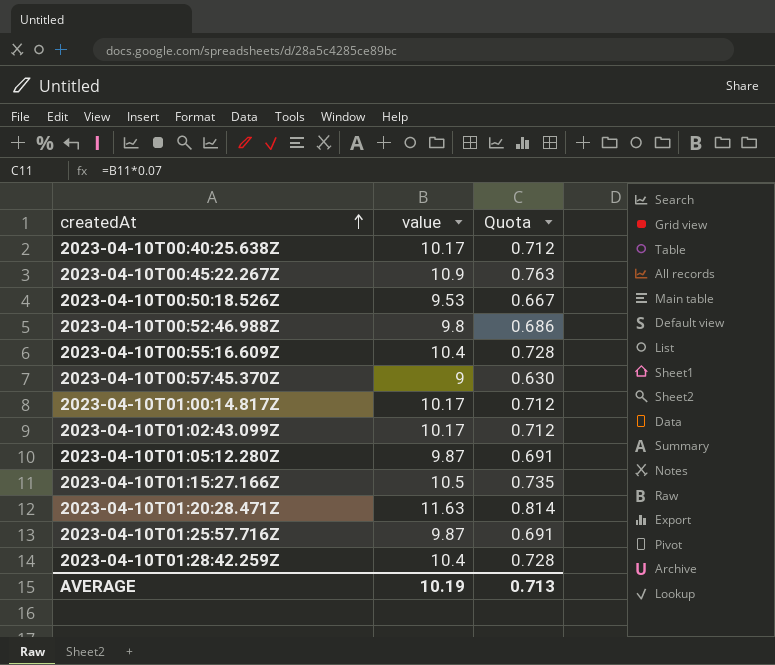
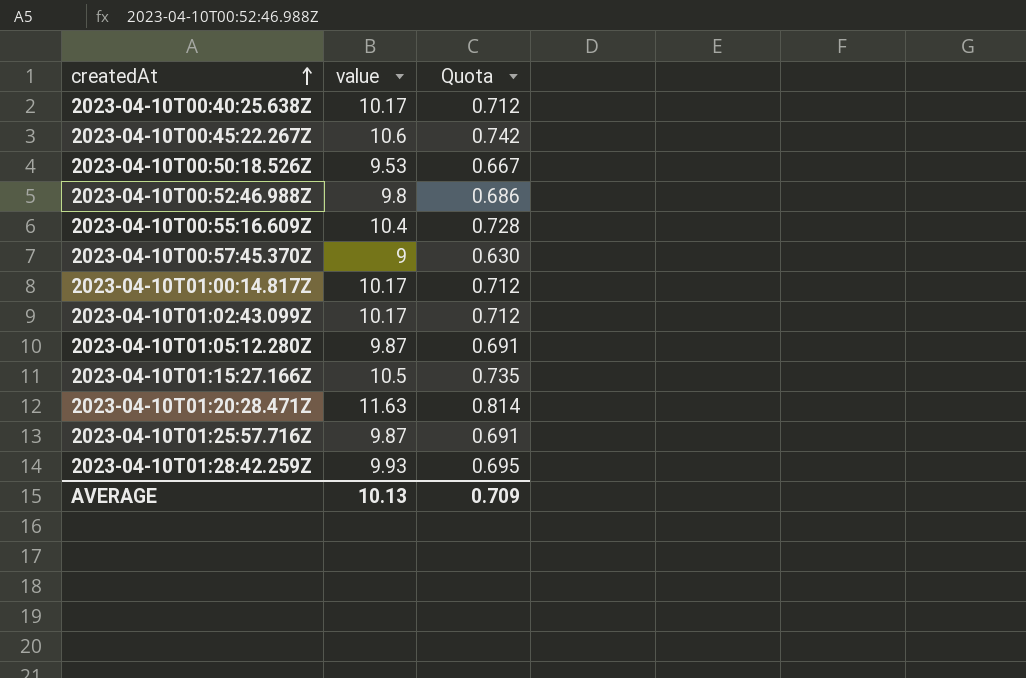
2023-04-10T00:45:22.267Z | value: 10.9 -> 10.6
2023-04-10T00:45:22.267Z | Quota: 0.763 -> 0.742
2023-04-10T01:28:42.259Z | value: 10.4 -> 9.93
2023-04-10T01:28:42.259Z | Quota: 0.728 -> 0.695
AVERAGE | value: 10.19 -> 10.13
AVERAGE | Quota: 0.713 -> 0.709

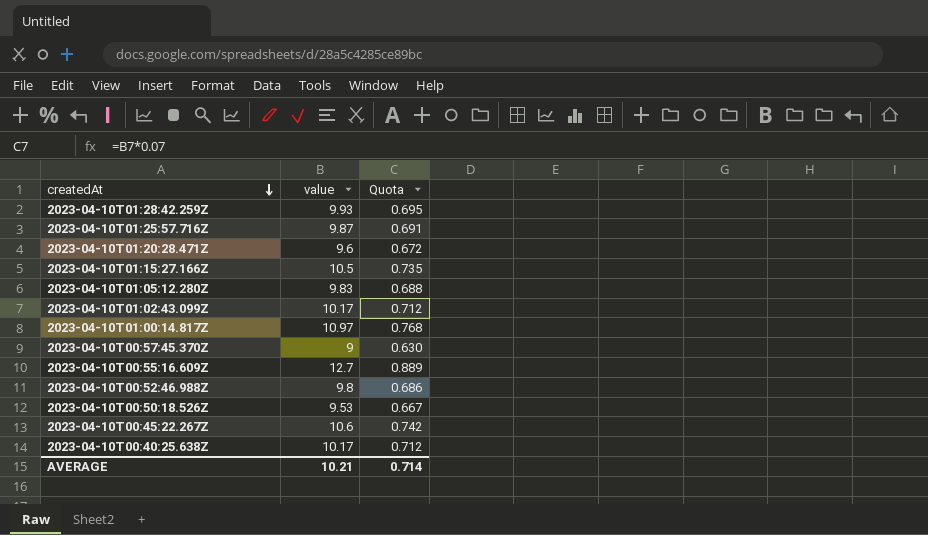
row order: createdAt ascending -> createdAt descending
2023-04-10T01:20:28.471Z | value: 11.63 -> 9.6
2023-04-10T01:20:28.471Z | Quota: 0.814 -> 0.672
2023-04-10T01:05:12.280Z | value: 9.87 -> 9.83
2023-04-10T01:05:12.280Z | Quota: 0.691 -> 0.688
2023-04-10T01:00:14.817Z | value: 10.17 -> 10.97
2023-04-10T01:00:14.817Z | Quota: 0.712 -> 0.768
2023-04-10T00:55:16.609Z | value: 10.4 -> 12.7
2023-04-10T00:55:16.609Z | Quota: 0.728 -> 0.889
AVERAGE | value: 10.13 -> 10.21
AVERAGE | Quota: 0.709 -> 0.714

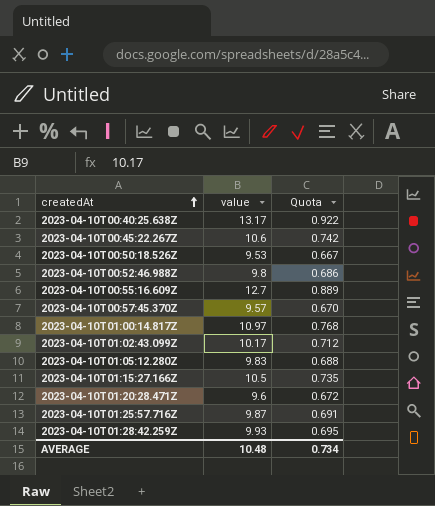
row order: createdAt descending -> createdAt ascending
2023-04-10T00:40:25.638Z | value: 10.17 -> 13.17
2023-04-10T00:40:25.638Z | Quota: 0.712 -> 0.922
2023-04-10T00:57:45.370Z | value: 9 -> 9.57
2023-04-10T00:57:45.370Z | Quota: 0.630 -> 0.670
AVERAGE | value: 10.21 -> 10.48
AVERAGE | Quota: 0.714 -> 0.734

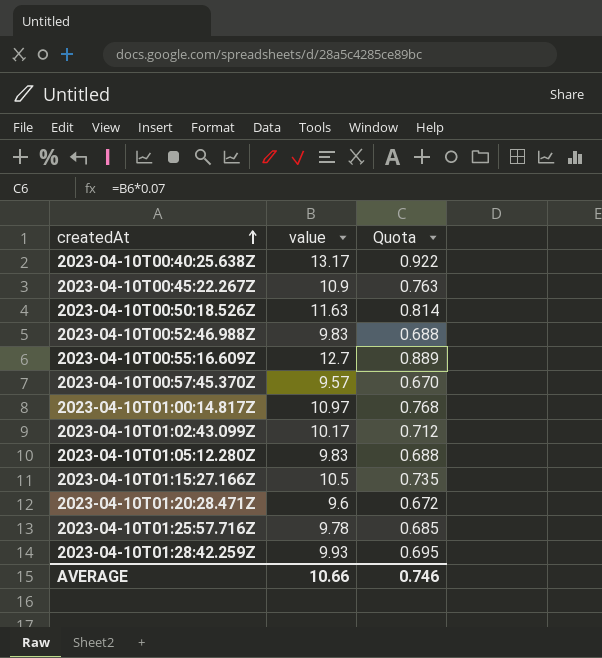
2023-04-10T00:45:22.267Z | value: 10.6 -> 10.9
2023-04-10T00:45:22.267Z | Quota: 0.742 -> 0.763
2023-04-10T00:50:18.526Z | value: 9.53 -> 11.63
2023-04-10T00:50:18.526Z | Quota: 0.667 -> 0.814
2023-04-10T00:52:46.988Z | value: 9.8 -> 9.83
2023-04-10T00:52:46.988Z | Quota: 0.686 -> 0.688
2023-04-10T01:25:57.716Z | value: 9.87 -> 9.78
2023-04-10T01:25:57.716Z | Quota: 0.691 -> 0.685
AVERAGE | value: 10.48 -> 10.66
AVERAGE | Quota: 0.734 -> 0.746

